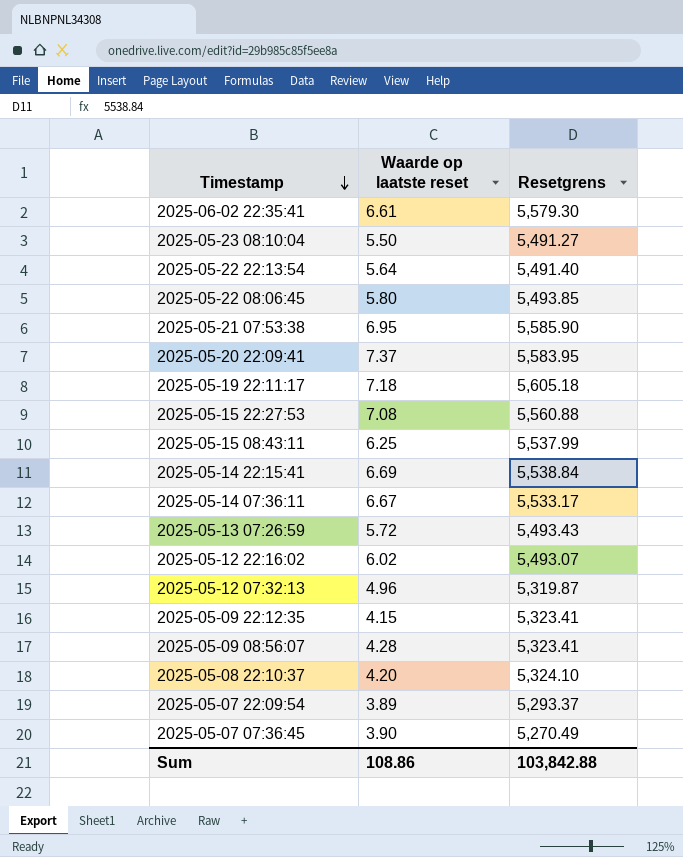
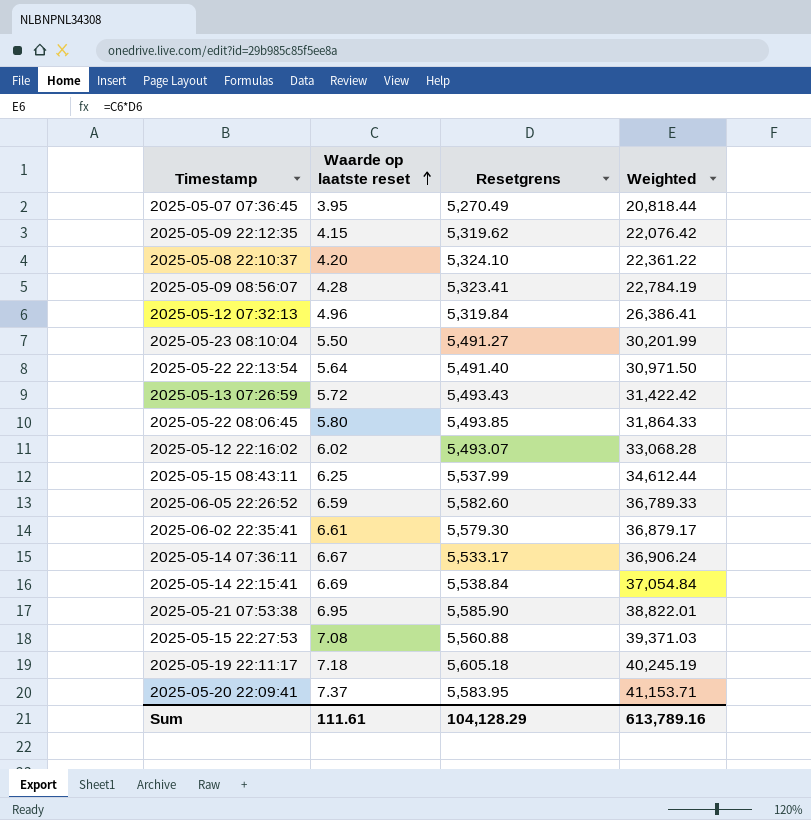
row order: Timestamp descending -> Waarde op laatste reset ascending
column Weighted | formula: none -> [Waarde op laatste reset] * [Resetgrens]
row 2025-05-07 22:09:54: 3.89 | 5,293.37 -> none
2025-05-07 07:36:45 | Waarde op laatste reset: 3.90 -> 3.95
2025-05-09 22:12:35 | Resetgrens: 5,323.41 -> 5,319.62
2025-05-12 07:32:13 | Resetgrens: 5,319.87 -> 5,319.84
row 2025-06-05 22:26:52: none -> 6.59 | 5,582.60 | 36,789.33
Sum | Waarde op laatste reset: 108.86 -> 111.61
Sum | Resetgrens: 103,842.88 -> 104,128.29

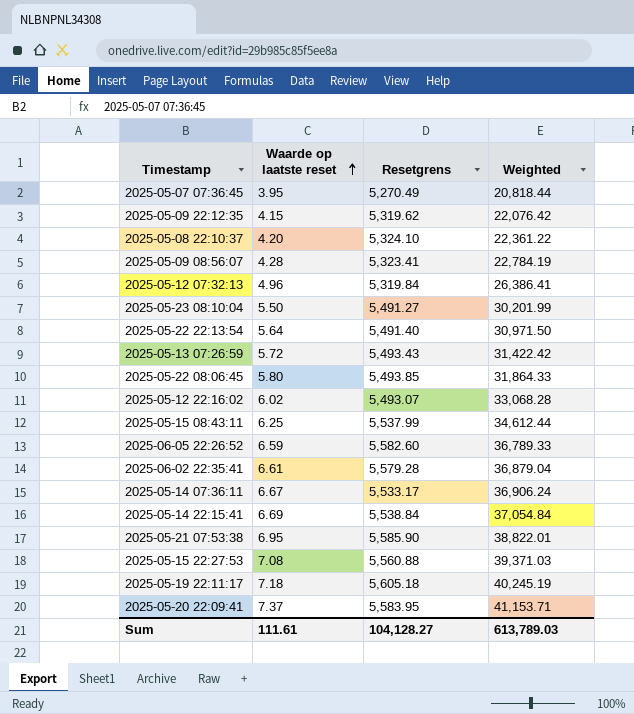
2025-06-02 22:35:41 | Resetgrens: 5,579.30 -> 5,579.28
2025-06-02 22:35:41 | Weighted: 36,879.17 -> 36,879.04
Sum | Resetgrens: 104,128.29 -> 104,128.27
Sum | Weighted: 613,789.16 -> 613,789.03

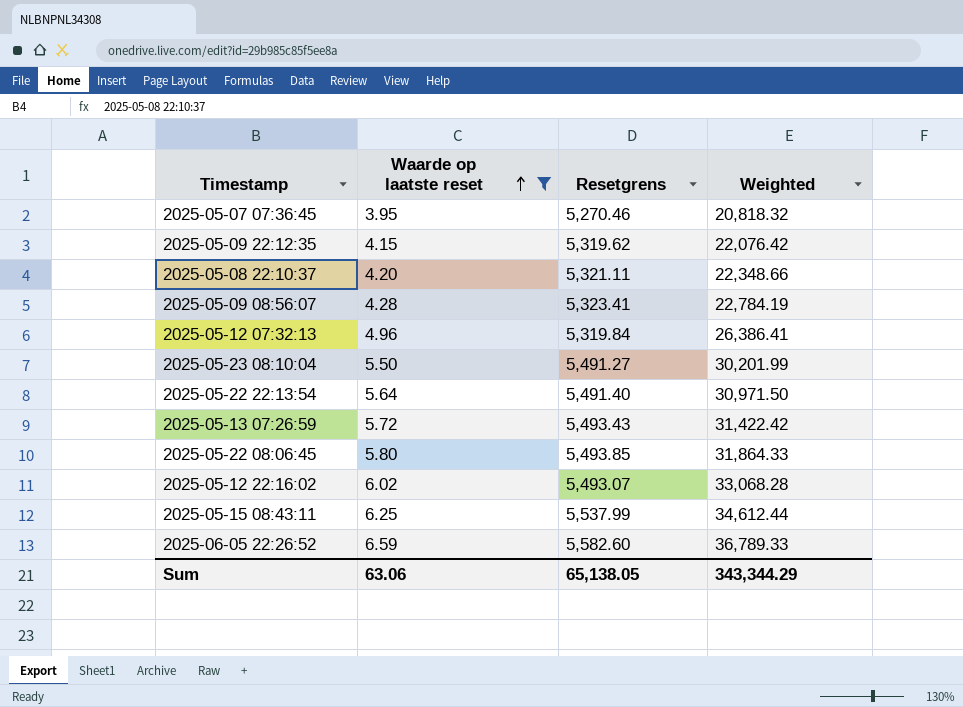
filter: none -> Waarde op laatste reset <= 6.59
2025-05-07 07:36:45 | Resetgrens: 5,270.49 -> 5,270.46
2025-05-07 07:36:45 | Weighted: 20,818.44 -> 20,818.32
2025-05-08 22:10:37 | Resetgrens: 5,324.10 -> 5,321.11
2025-05-08 22:10:37 | Weighted: 22,361.22 -> 22,348.66
Sum | Waarde op laatste reset: 111.61 -> 63.06
Sum | Resetgrens: 104,128.27 -> 65,138.05
Sum | Weighted: 613,789.03 -> 343,344.29

